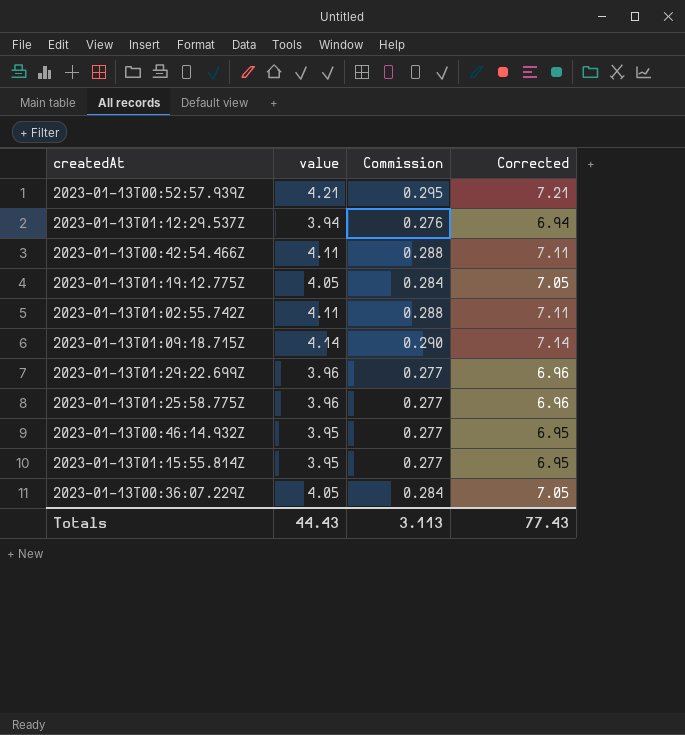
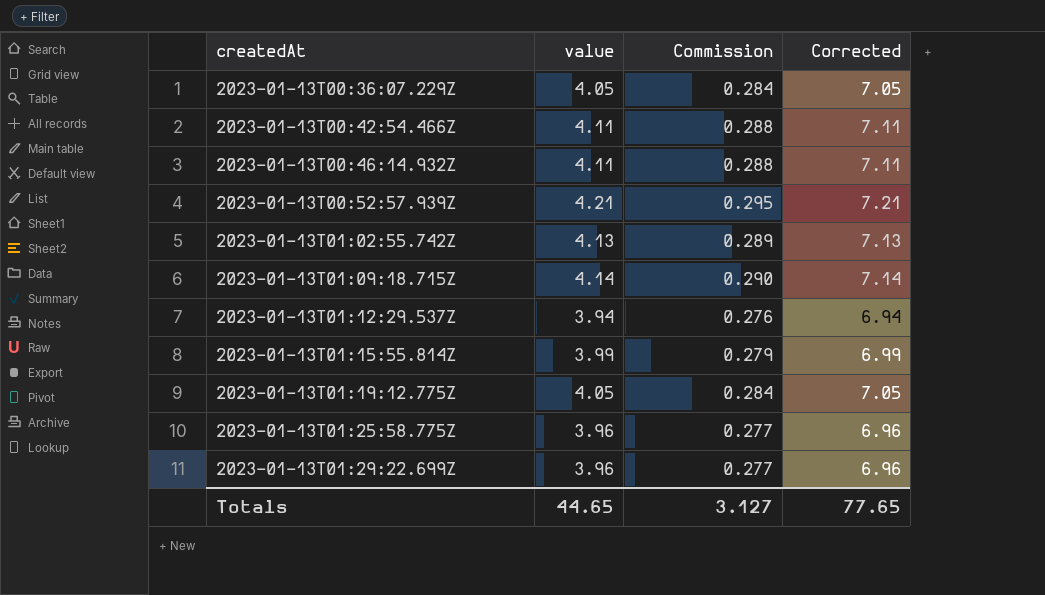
row order: none -> createdAt ascending
2023-01-13T00:46:14.932Z | value: 3.95 -> 4.11
2023-01-13T00:46:14.932Z | Commission: 0.277 -> 0.288
2023-01-13T00:46:14.932Z | Corrected: 6.95 -> 7.11
2023-01-13T01:02:55.742Z | value: 4.11 -> 4.13
2023-01-13T01:02:55.742Z | Commission: 0.288 -> 0.289
2023-01-13T01:02:55.742Z | Corrected: 7.11 -> 7.13
2023-01-13T01:15:55.814Z | value: 3.95 -> 3.99
2023-01-13T01:15:55.814Z | Commission: 0.277 -> 0.279
2023-01-13T01:15:55.814Z | Corrected: 6.95 -> 6.99
Totals | value: 44.43 -> 44.65
Totals | Commission: 3.113 -> 3.127
Totals | Corrected: 77.43 -> 77.65

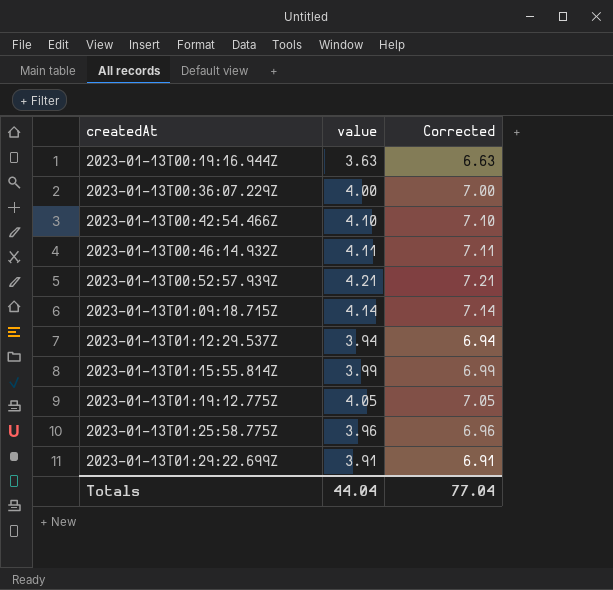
column Commission | formula: [value] * 0.07 -> none
row 2023-01-13T01:02:55.742Z: 4.13 | 0.289 | 7.13 -> none
row 2023-01-13T00:19:16.944Z: none -> 3.63 | 6.63
2023-01-13T00:36:07.229Z | value: 4.05 -> 4.00
2023-01-13T00:36:07.229Z | Corrected: 7.05 -> 7.00
2023-01-13T00:42:54.466Z | value: 4.11 -> 4.10
2023-01-13T00:42:54.466Z | Corrected: 7.11 -> 7.10
2023-01-13T01:29:22.699Z | value: 3.96 -> 3.91
2023-01-13T01:29:22.699Z | Corrected: 6.96 -> 6.91
Totals | value: 44.65 -> 44.04
Totals | Corrected: 77.65 -> 77.04

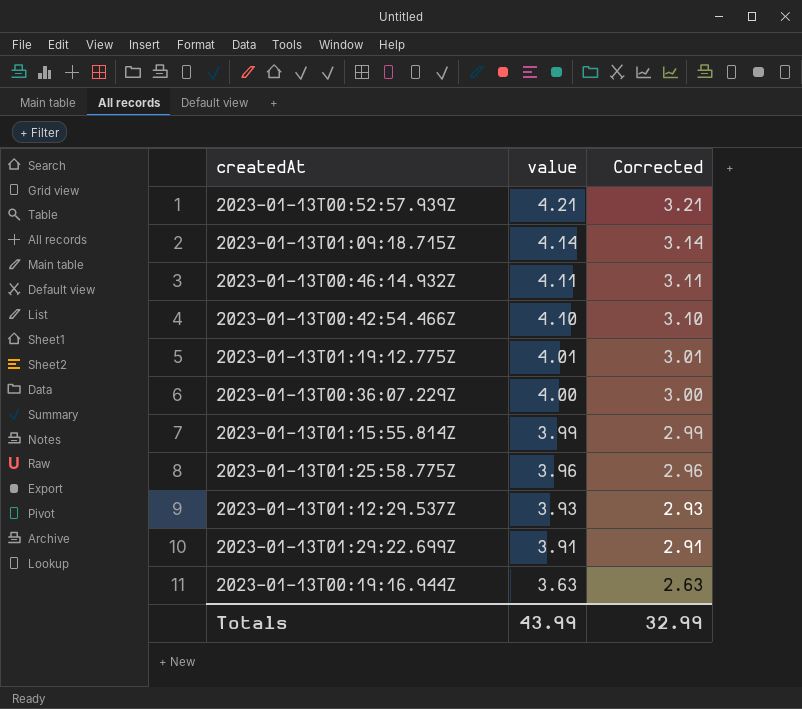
row order: createdAt ascending -> value descending
column Corrected | formula: [value] + 3 -> [value] - 1
2023-01-13T01:19:12.775Z | value: 4.05 -> 4.01
2023-01-13T01:12:29.537Z | value: 3.94 -> 3.93
Totals | value: 44.04 -> 43.99
Totals | Corrected: 77.04 -> 32.99

